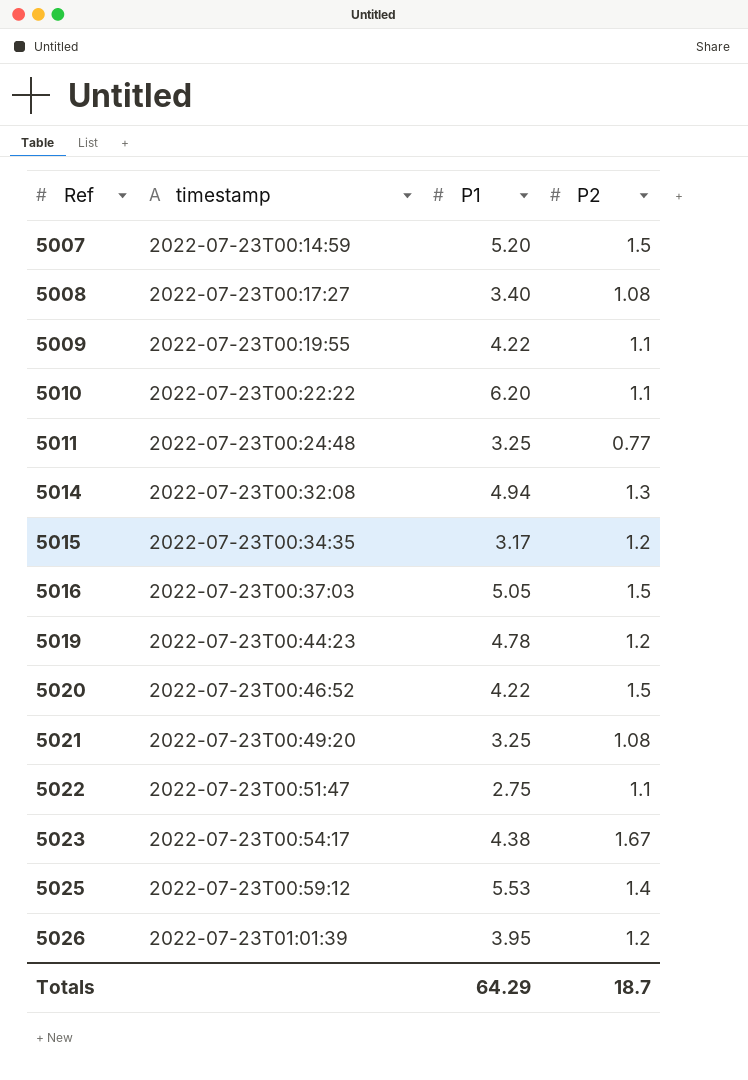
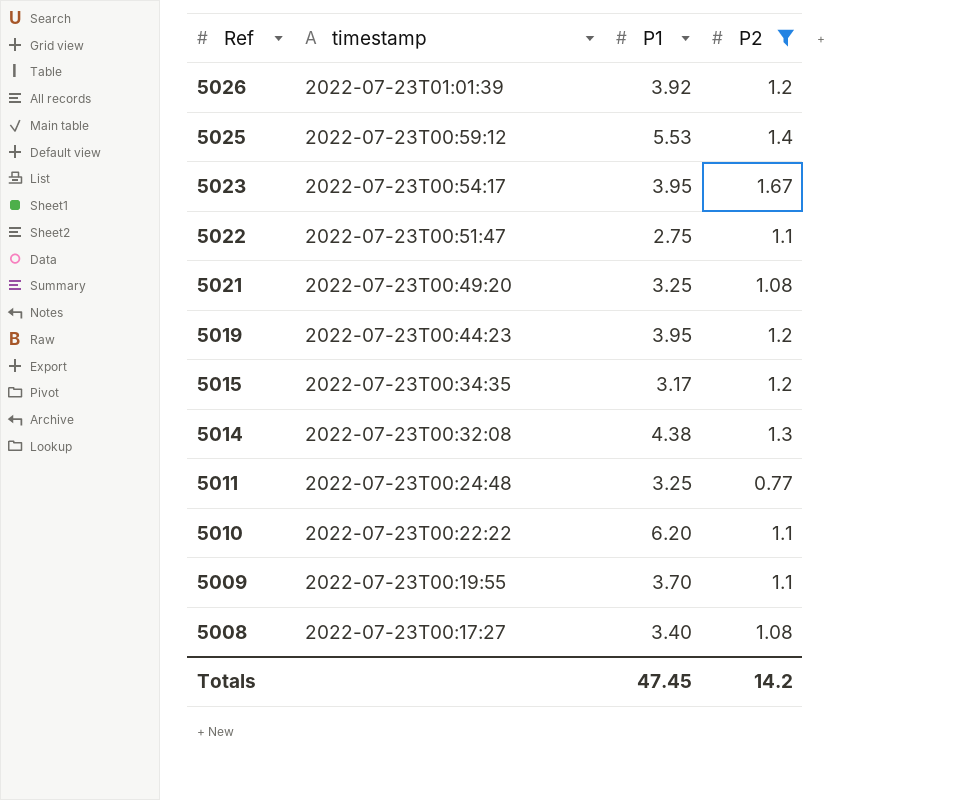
filter: none -> P2 != 1.5
row order: Ref ascending -> Ref descending
5026 | P1: 3.95 -> 3.92
5023 | P1: 4.38 -> 3.95
5019 | P1: 4.78 -> 3.95
5014 | P1: 4.94 -> 4.38
5009 | P1: 4.22 -> 3.70
Totals | P1: 64.29 -> 47.45
Totals | P2: 18.7 -> 14.2

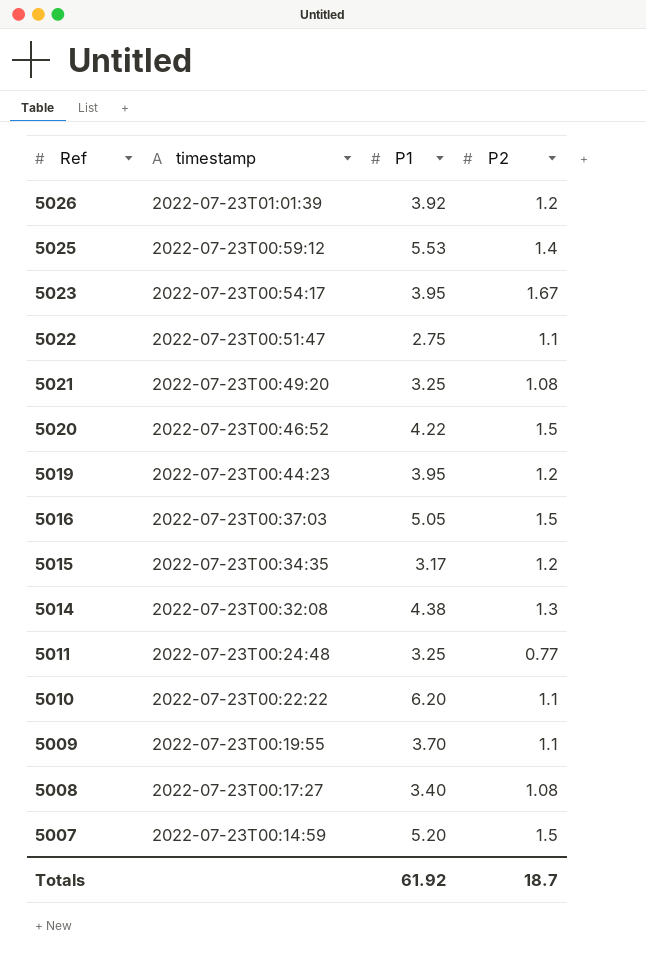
filter: P2 != 1.5 -> none
Totals | P1: 47.45 -> 61.92
Totals | P2: 14.2 -> 18.7

